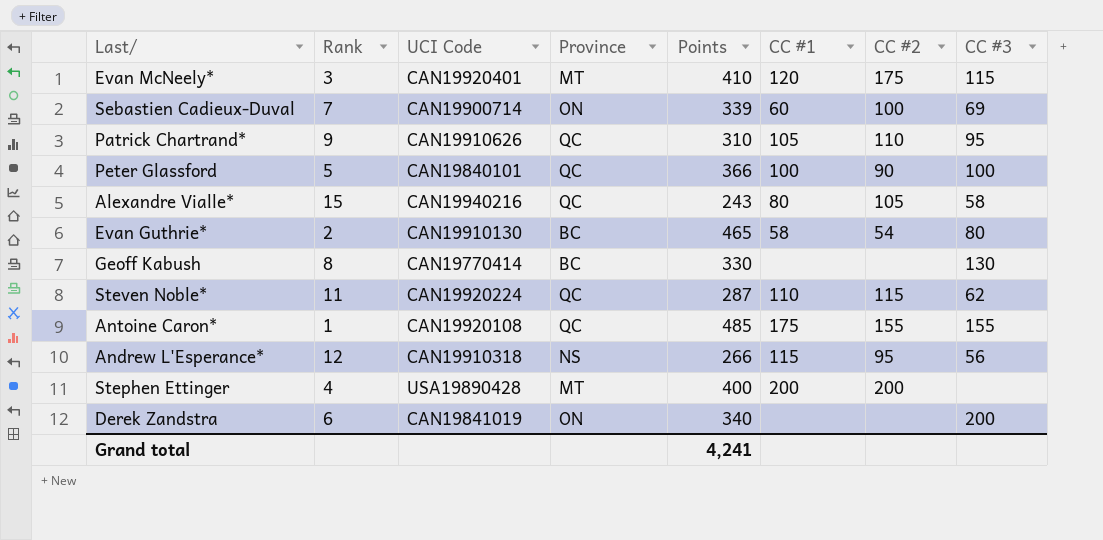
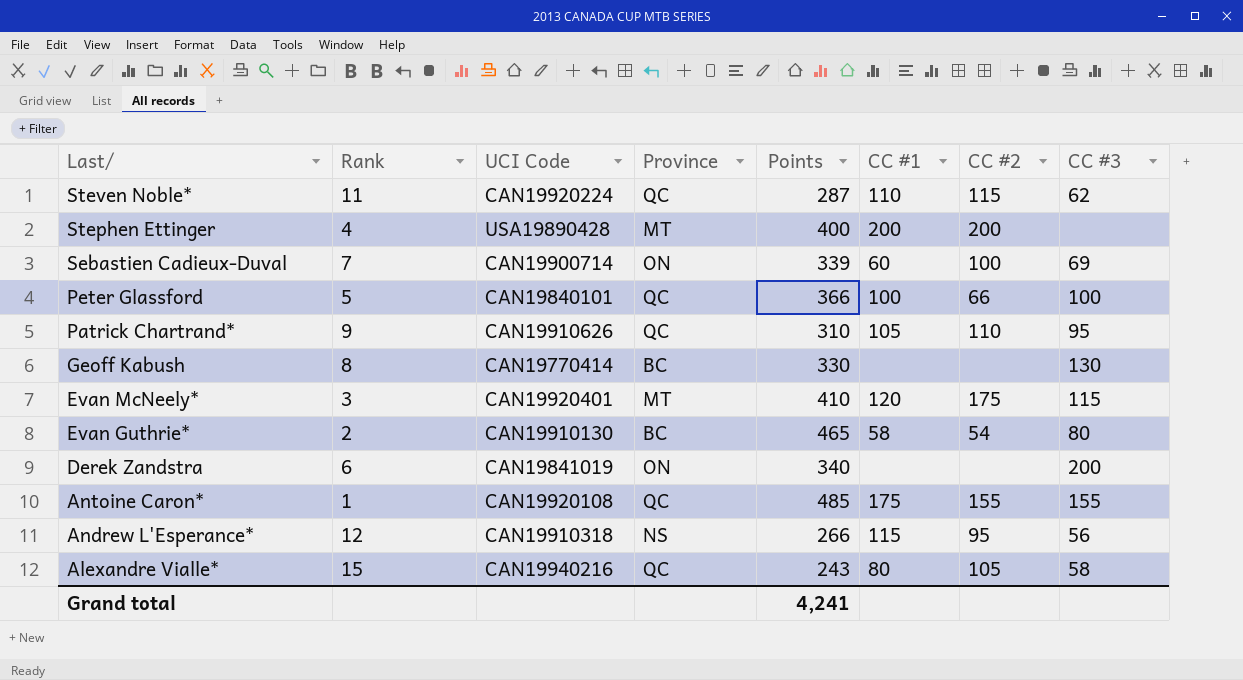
row order: none -> Last/ descending
Peter Glassford | CC #2: 90 -> 66

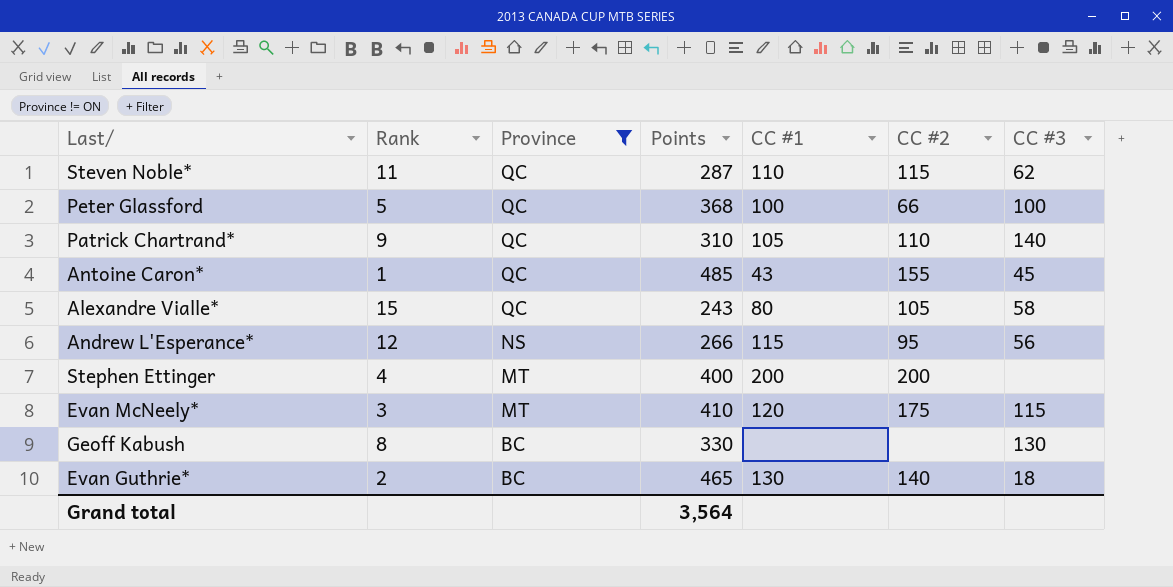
filter: none -> Province != ON
row order: Last/ descending -> Province descending
column UCI Code | position: 3 -> none
Peter Glassford | Points: 366 -> 368
Patrick Chartrand* | CC #3: 95 -> 140
Antoine Caron* | CC #1: 175 -> 43
Antoine Caron* | CC #3: 155 -> 45
Evan Guthrie* | CC #1: 58 -> 130
Evan Guthrie* | CC #2: 54 -> 140
Evan Guthrie* | CC #3: 80 -> 18
Grand total | Points: 4,241 -> 3,564

